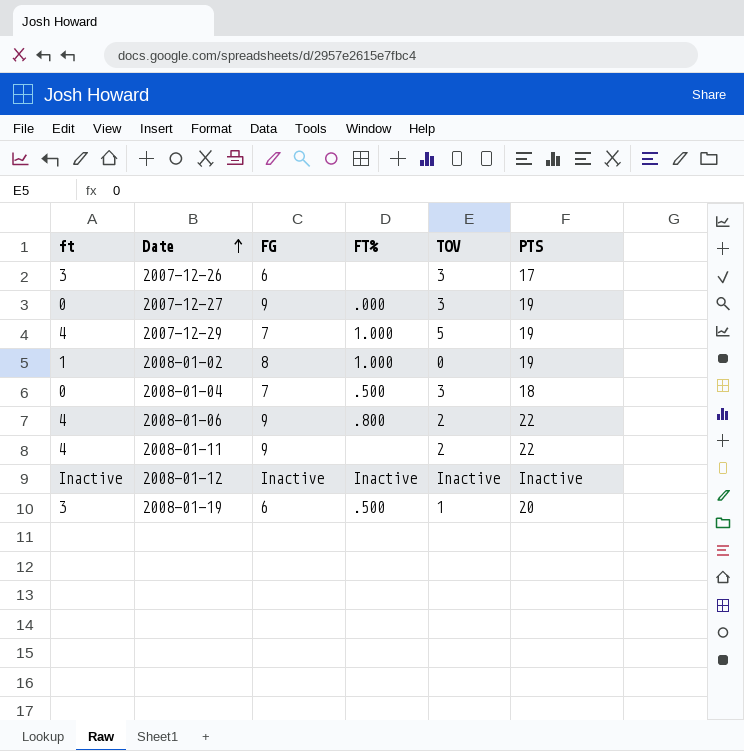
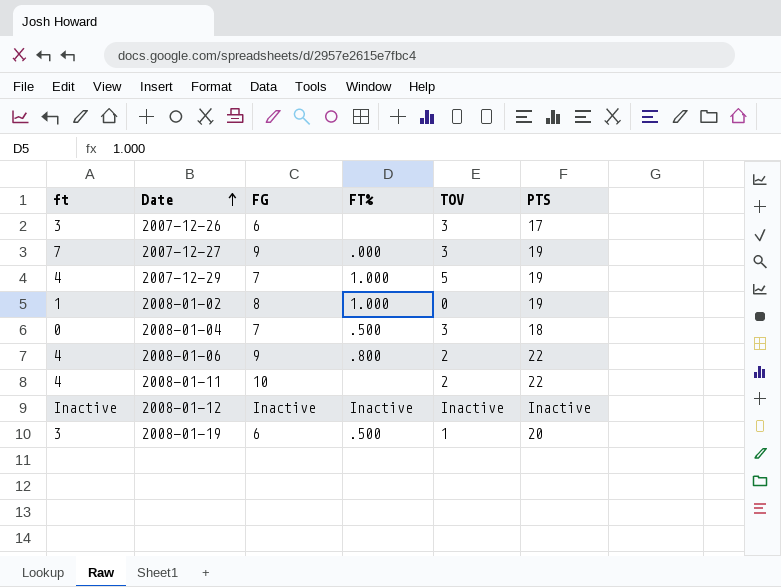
2007-12-27 | ft: 0 -> 7
2008-01-11 | FG: 9 -> 10

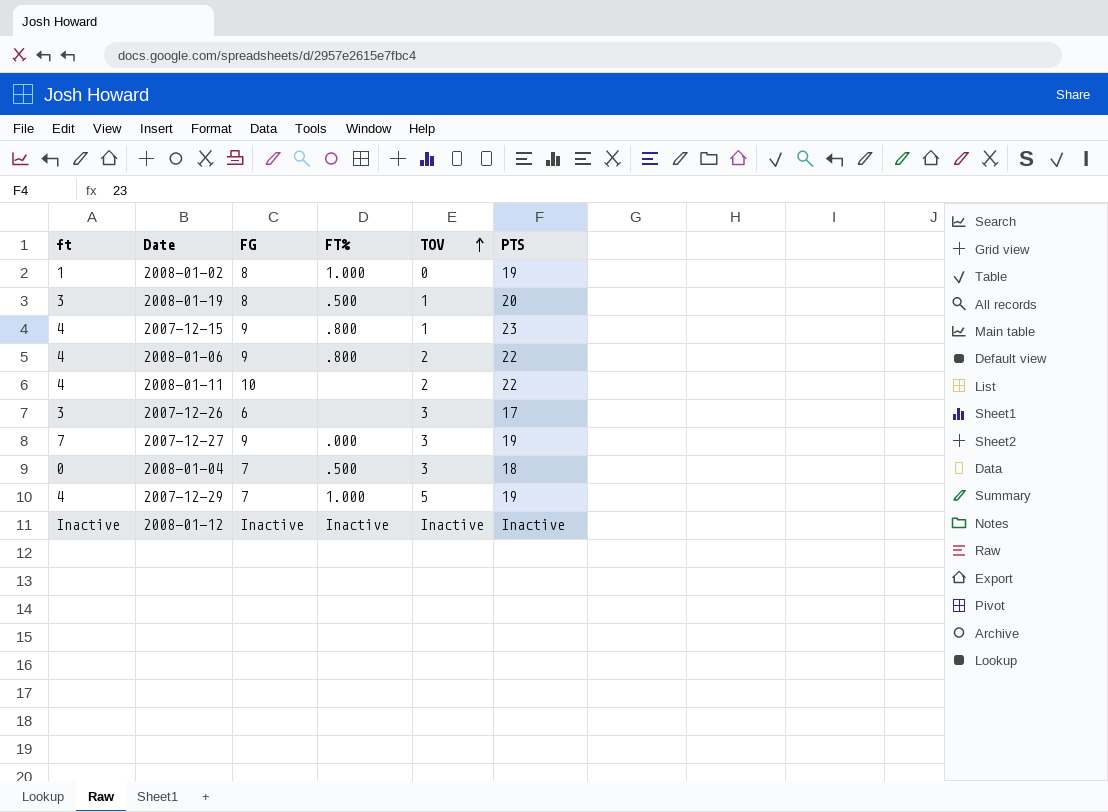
row order: Date ascending -> TOV ascending
2008-01-19 | FG: 6 -> 8
row 2007-12-15: none -> 4 | 9 | .800 | 1 | 23

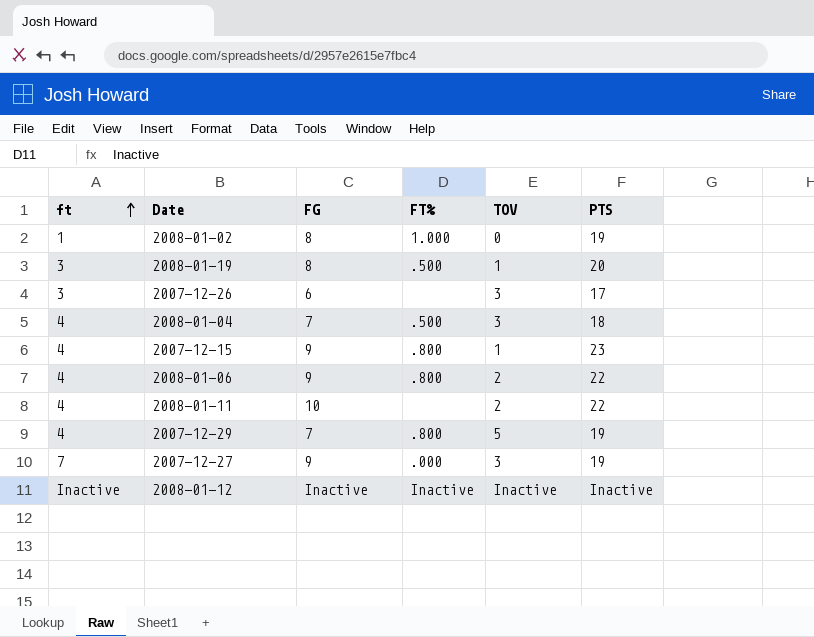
row order: TOV ascending -> ft ascending
2008-01-04 | ft: 0 -> 4
2007-12-29 | FT%: 1.000 -> .800

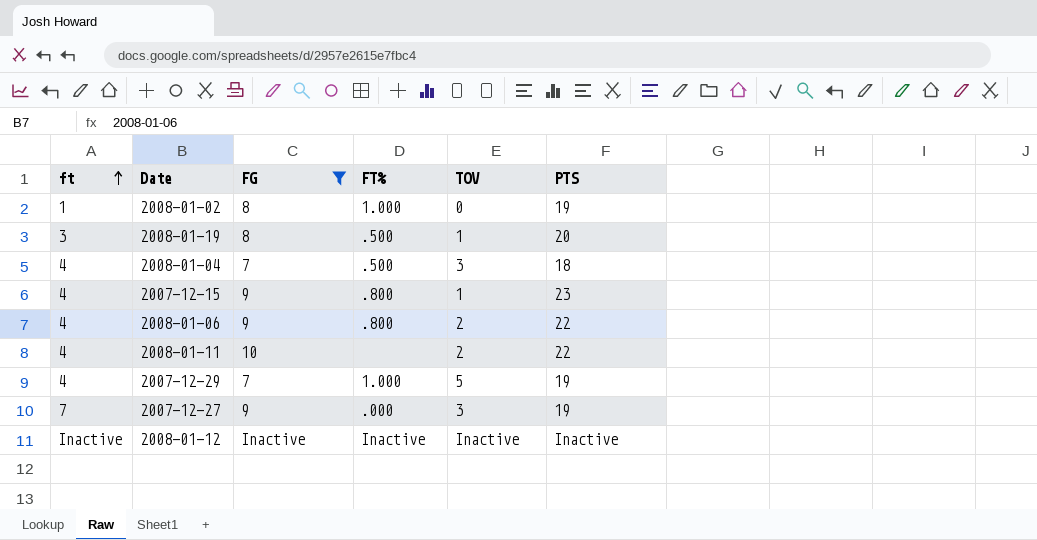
filter: none -> FG != 6
2007-12-29 | FT%: .800 -> 1.000

